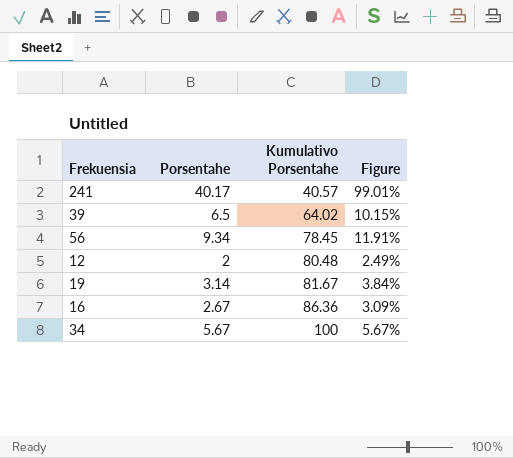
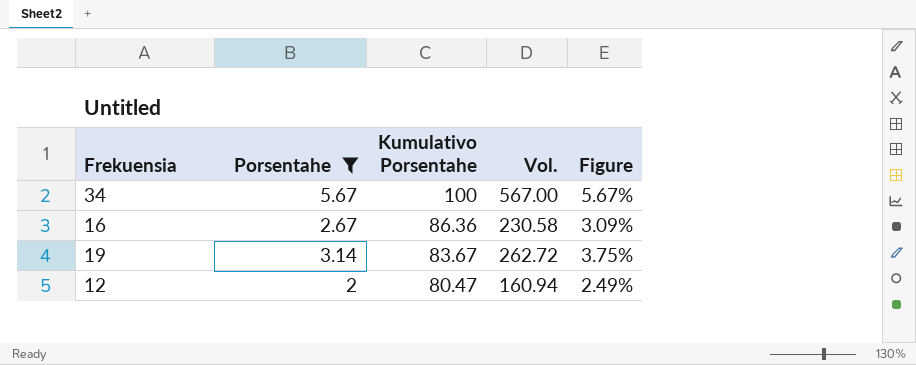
filter: none -> Porsentahe <= 5.67
row order: Kumulativo Porsentahe ascending -> Kumulativo Porsentahe descending
column Vol. | formula: none -> [Porsentahe] * [Kumulativo Porsentahe]
19 | Kumulativo Porsentahe: 81.67 -> 83.67
19 | Figure: 3.84% -> 3.75%
12 | Kumulativo Porsentahe: 80.48 -> 80.47

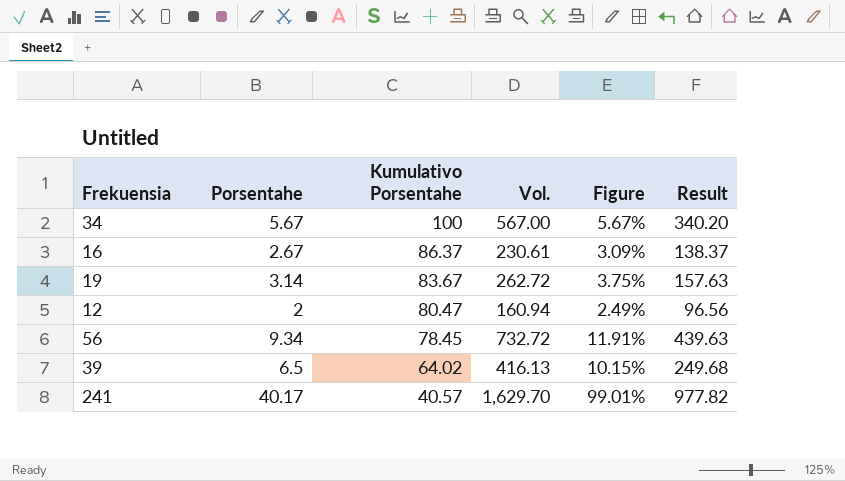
filter: Porsentahe <= 5.67 -> none
column Result | formula: none -> [Vol.] * 0.6
16 | Kumulativo Porsentahe: 86.36 -> 86.37
16 | Vol.: 230.58 -> 230.61

